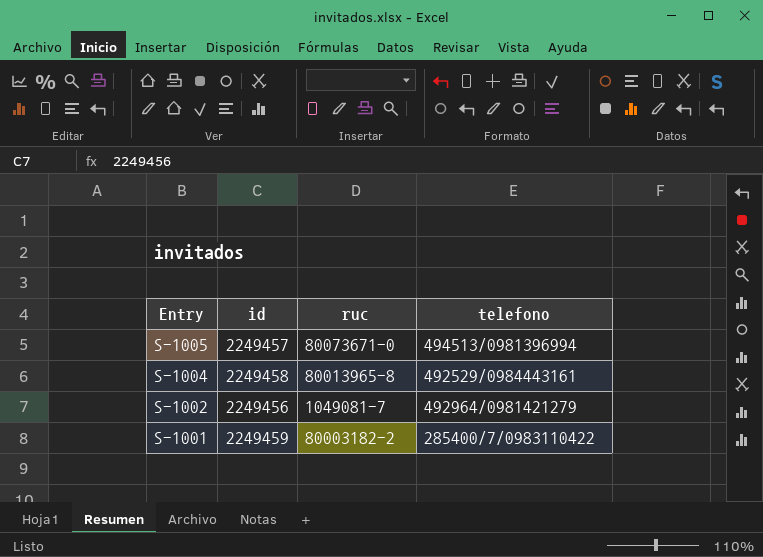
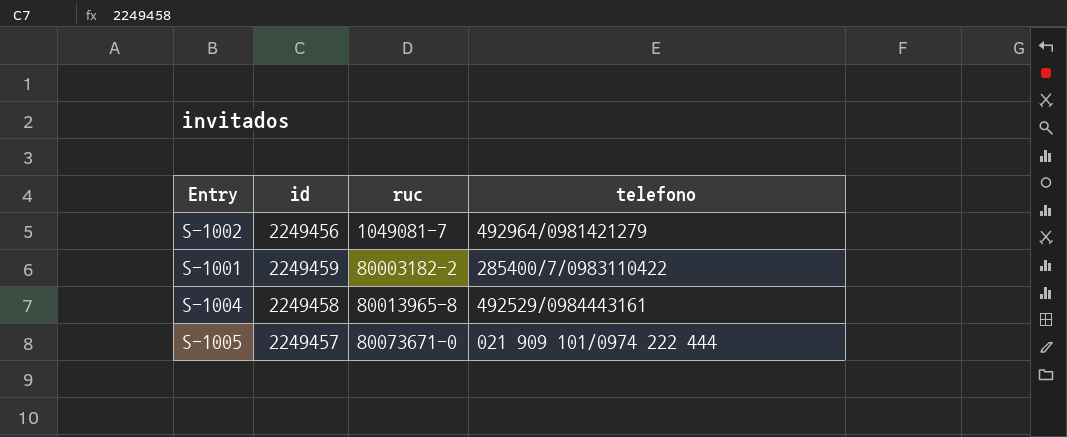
row order: Entry descending -> ruc ascending
S-1005 | telefono: 494513/0981396994 -> 021 909 101/0974 222 444

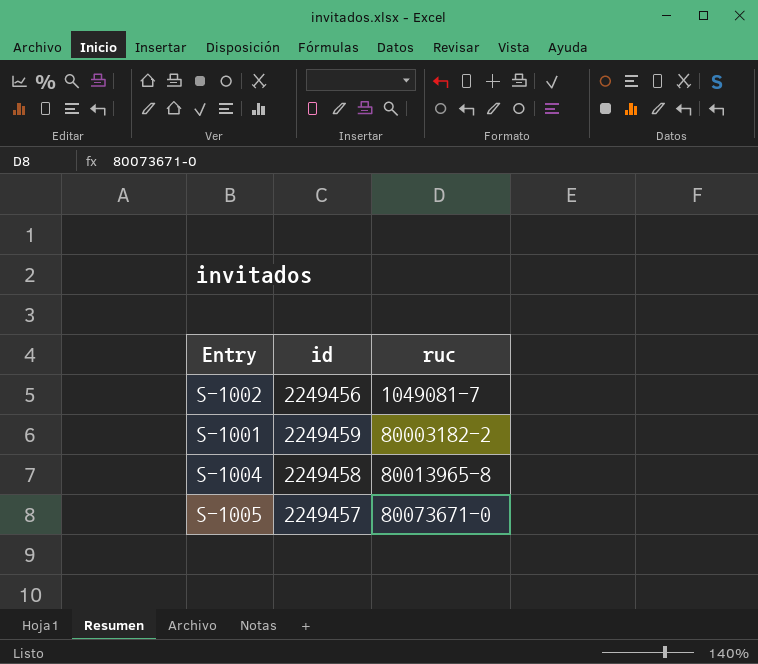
column telefono | position: 4 -> none

